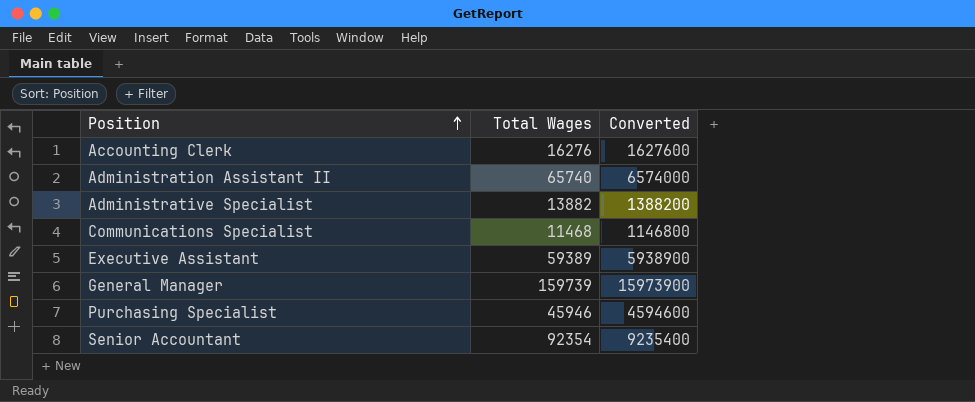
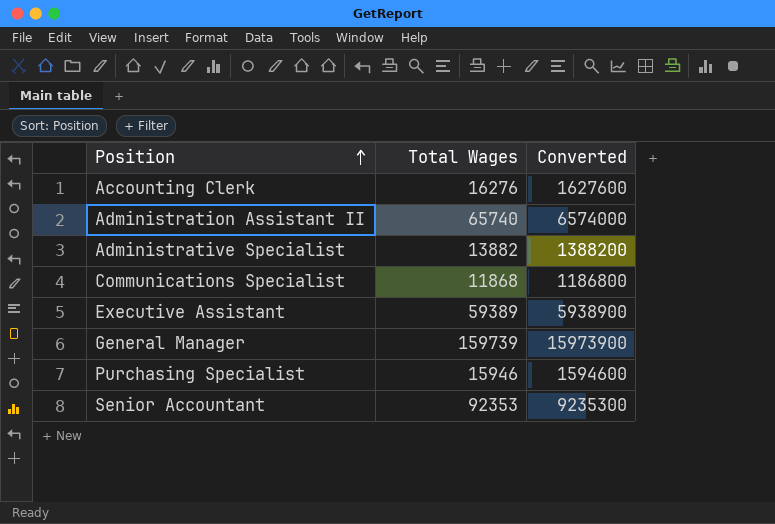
Communications Specialist | Total Wages: 11468 -> 11868
Communications Specialist | Converted: 1146800 -> 1186800
Purchasing Specialist | Total Wages: 45946 -> 15946
Purchasing Specialist | Converted: 4594600 -> 1594600
Senior Accountant | Total Wages: 92354 -> 92353
Senior Accountant | Converted: 9235400 -> 9235300

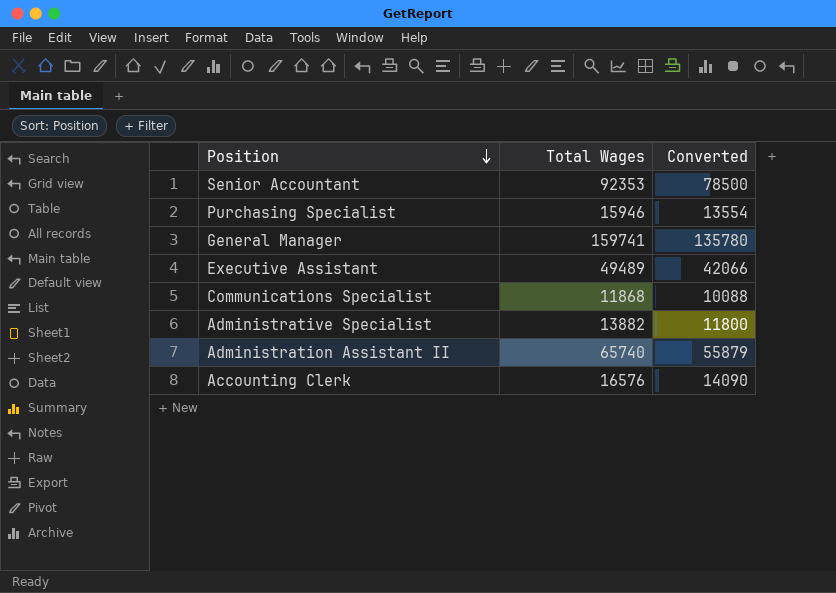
row order: Position ascending -> Position descending
column Converted | formula: [Total Wages] * 100 -> [Total Wages] * 0.85
General Manager | Total Wages: 159739 -> 159741
Executive Assistant | Total Wages: 59389 -> 49489
Accounting Clerk | Total Wages: 16276 -> 16576

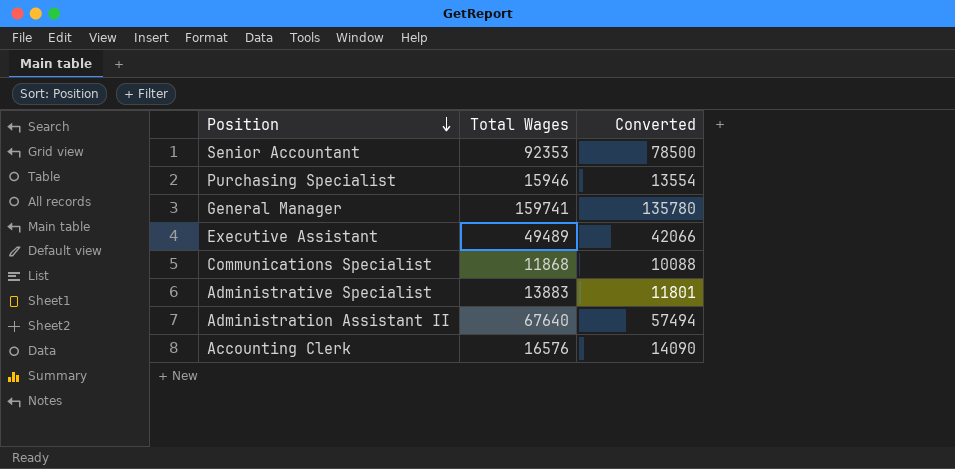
Administrative Specialist | Total Wages: 13882 -> 13883
Administrative Specialist | Converted: 11800 -> 11801
Administration Assistant II | Total Wages: 65740 -> 67640
Administration Assistant II | Converted: 55879 -> 57494

